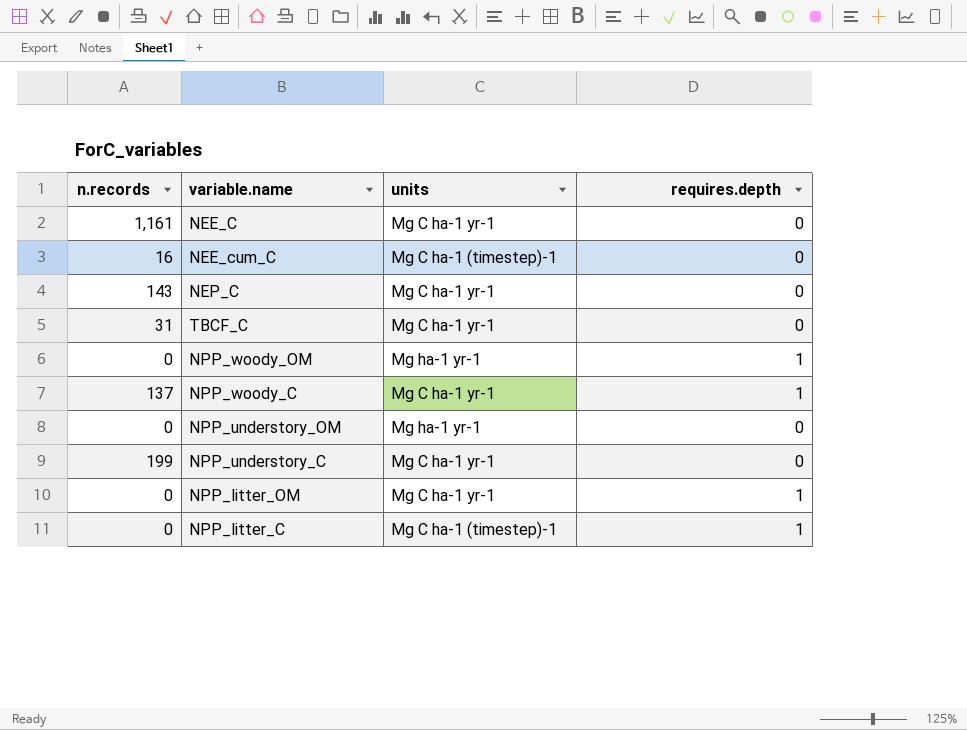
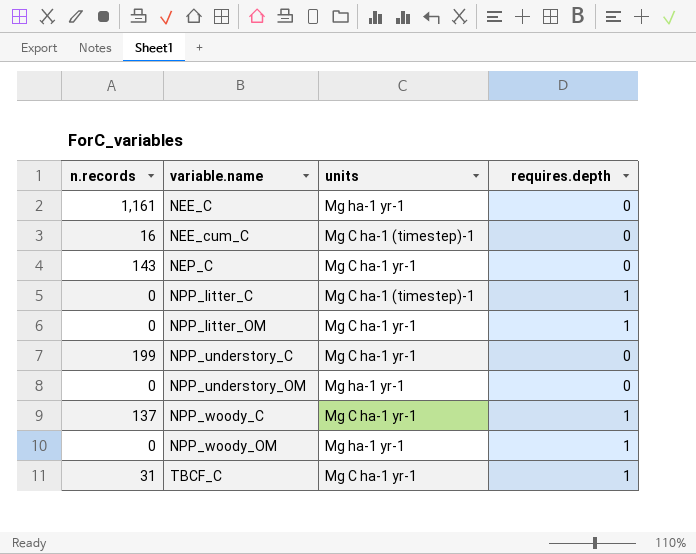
row order: none -> variable.name ascending
NEE_C | units: Mg C ha-1 yr-1 -> Mg ha-1 yr-1
TBCF_C | requires.depth: 0 -> 1

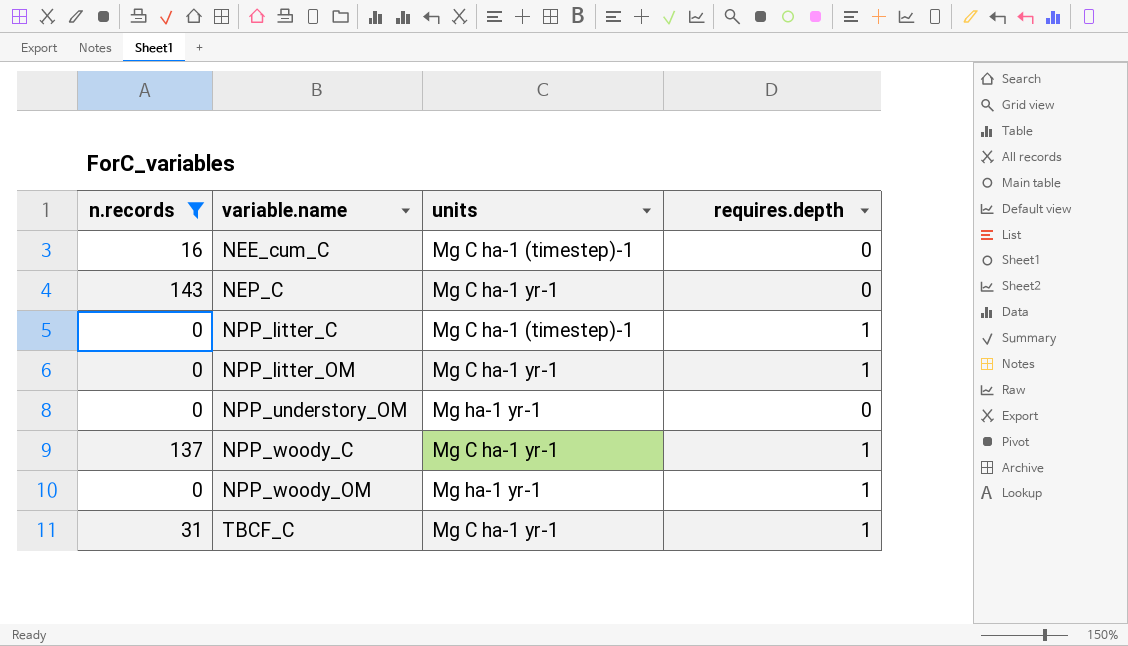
filter: none -> n.records <= 143

